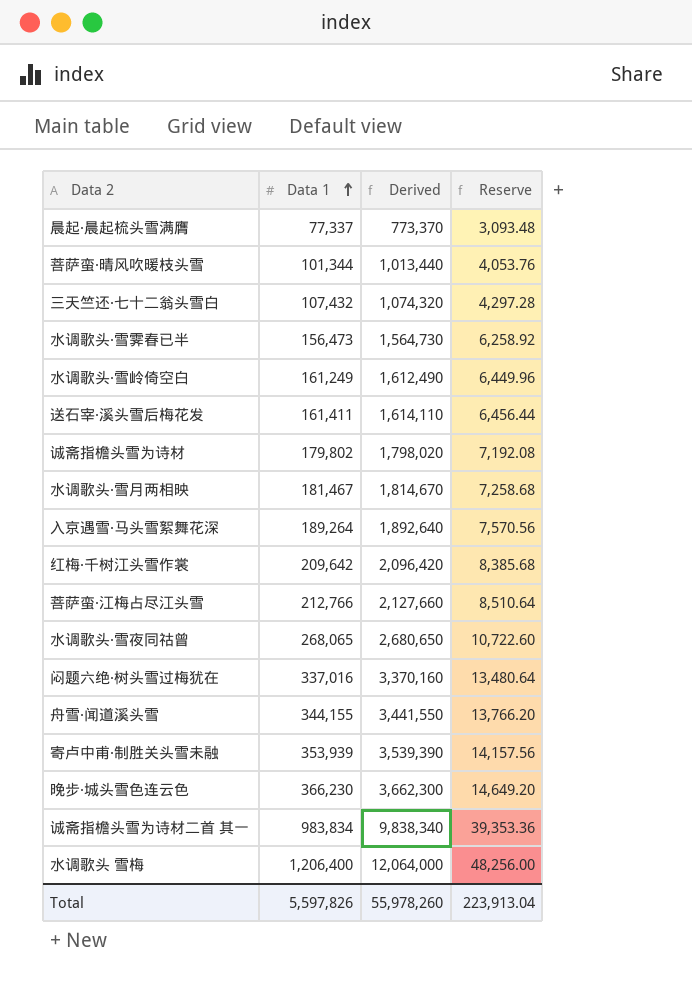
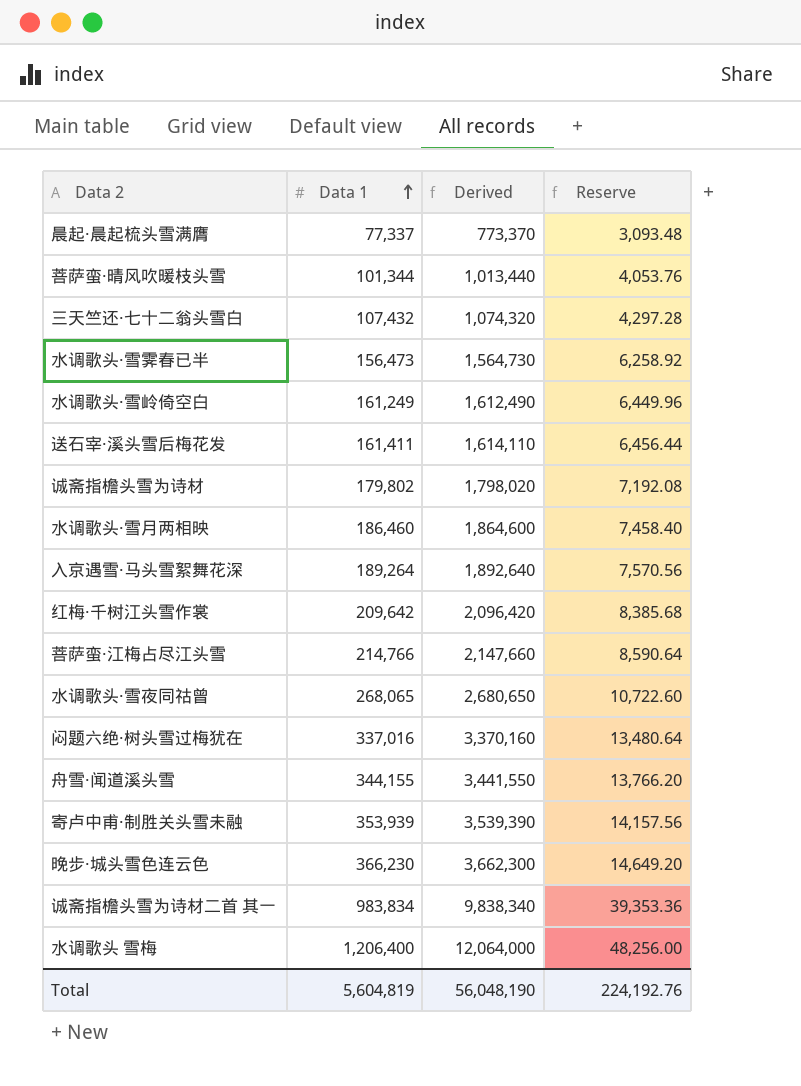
水调歌头·雪月两相映 | Data 1: 181,467 -> 186,460
水调歌头·雪月两相映 | Derived: 1,814,670 -> 1,864,600
水调歌头·雪月两相映 | Reserve: 7,258.68 -> 7,458.40
菩萨蛮·江梅占尽江头雪 | Data 1: 212,766 -> 214,766
菩萨蛮·江梅占尽江头雪 | Derived: 2,127,660 -> 2,147,660
菩萨蛮·江梅占尽江头雪 | Reserve: 8,510.64 -> 8,590.64
Total | Data 1: 5,597,826 -> 5,604,819
Total | Derived: 55,978,260 -> 56,048,190
Total | Reserve: 223,913.04 -> 224,192.76

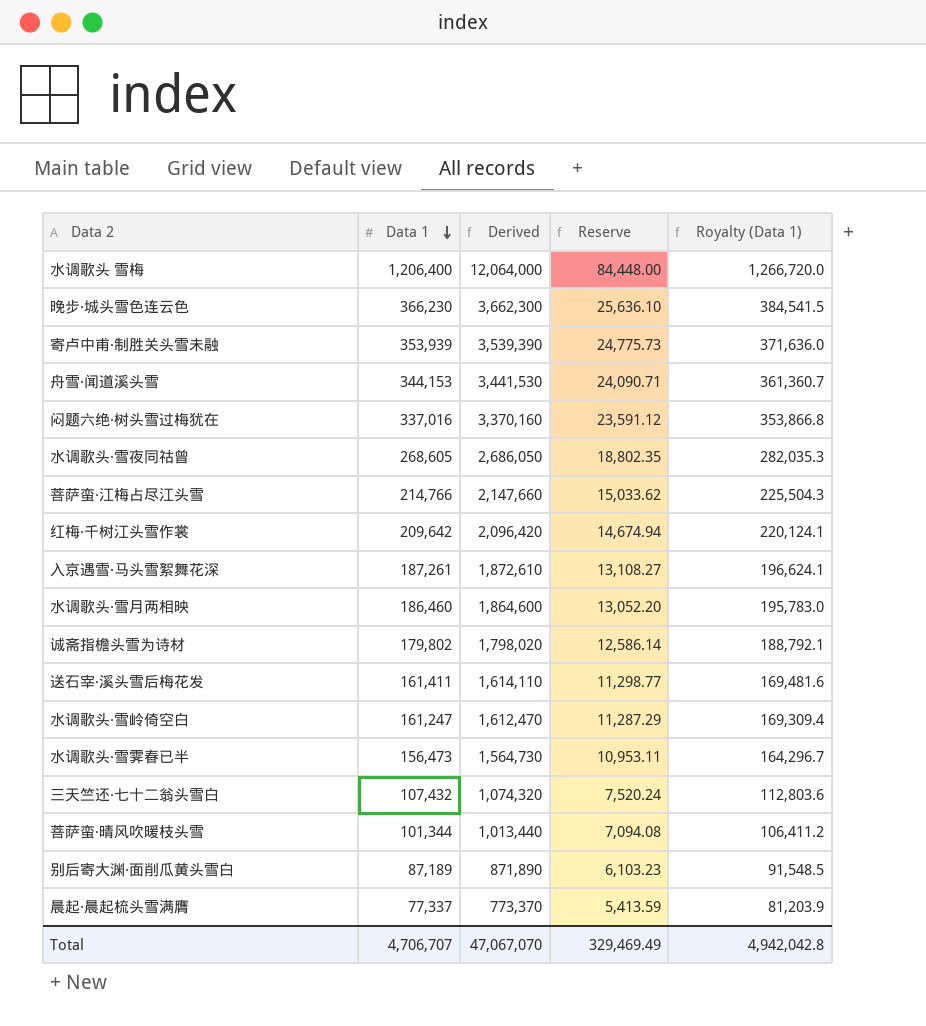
row order: Data 1 ascending -> Data 1 descending
column Reserve | formula: [Data 1] * 0.04 -> [Data 1] * 0.07
column Royalty (Data 1) | formula: none -> [Data 1] * 1.05
row 诚斋指檐头雪为诗材二首 其一: 983,834 | 9,838,340 | 39,353.36 -> none
舟雪·闻道溪头雪 | Data 1: 344,155 -> 344,153
舟雪·闻道溪头雪 | Derived: 3,441,550 -> 3,441,530
水调歌头·雪夜同祜曾 | Data 1: 268,065 -> 268,605
水调歌头·雪夜同祜曾 | Derived: 2,680,650 -> 2,686,050
入京遇雪·马头雪絮舞花深 | Data 1: 189,264 -> 187,261
入京遇雪·马头雪絮舞花深 | Derived: 1,892,640 -> 1,872,610
水调歌头·雪岭倚空白 | Data 1: 161,249 -> 161,247
水调歌头·雪岭倚空白 | Derived: 1,612,490 -> 1,612,470
row 别后寄大渊·面削瓜黄头雪白: none -> 87,189 | 871,890 | 6,103.23 | 91,548.5
Total | Data 1: 5,604,819 -> 4,706,707
Total | Derived: 56,048,190 -> 47,067,070
Total | Reserve: 224,192.76 -> 329,469.49

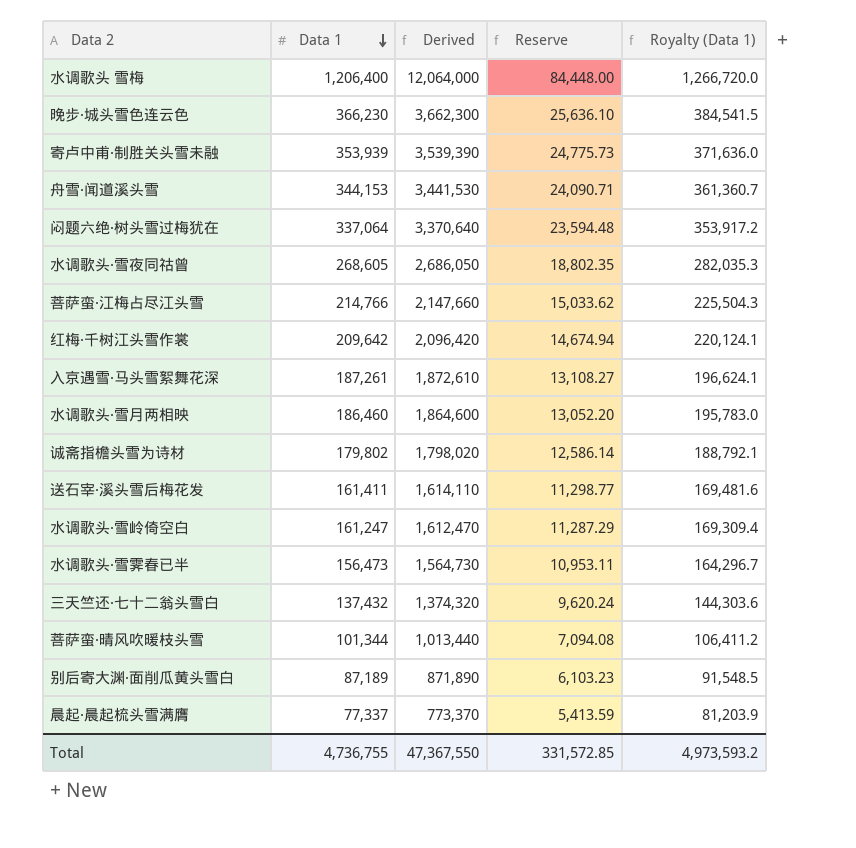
闷题六绝·树头雪过梅犹在 | Data 1: 337,016 -> 337,064
闷题六绝·树头雪过梅犹在 | Derived: 3,370,160 -> 3,370,640
闷题六绝·树头雪过梅犹在 | Reserve: 23,591.12 -> 23,594.48
闷题六绝·树头雪过梅犹在 | Royalty (Data 1): 353,866.8 -> 353,917.2
三天竺还·七十二翁头雪白 | Data 1: 107,432 -> 137,432
三天竺还·七十二翁头雪白 | Derived: 1,074,320 -> 1,374,320
三天竺还·七十二翁头雪白 | Reserve: 7,520.24 -> 9,620.24
三天竺还·七十二翁头雪白 | Royalty (Data 1): 112,803.6 -> 144,303.6
Total | Data 1: 4,706,707 -> 4,736,755
Total | Derived: 47,067,070 -> 47,367,550
Total | Reserve: 329,469.49 -> 331,572.85
Total | Royalty (Data 1): 4,942,042.8 -> 4,973,593.2

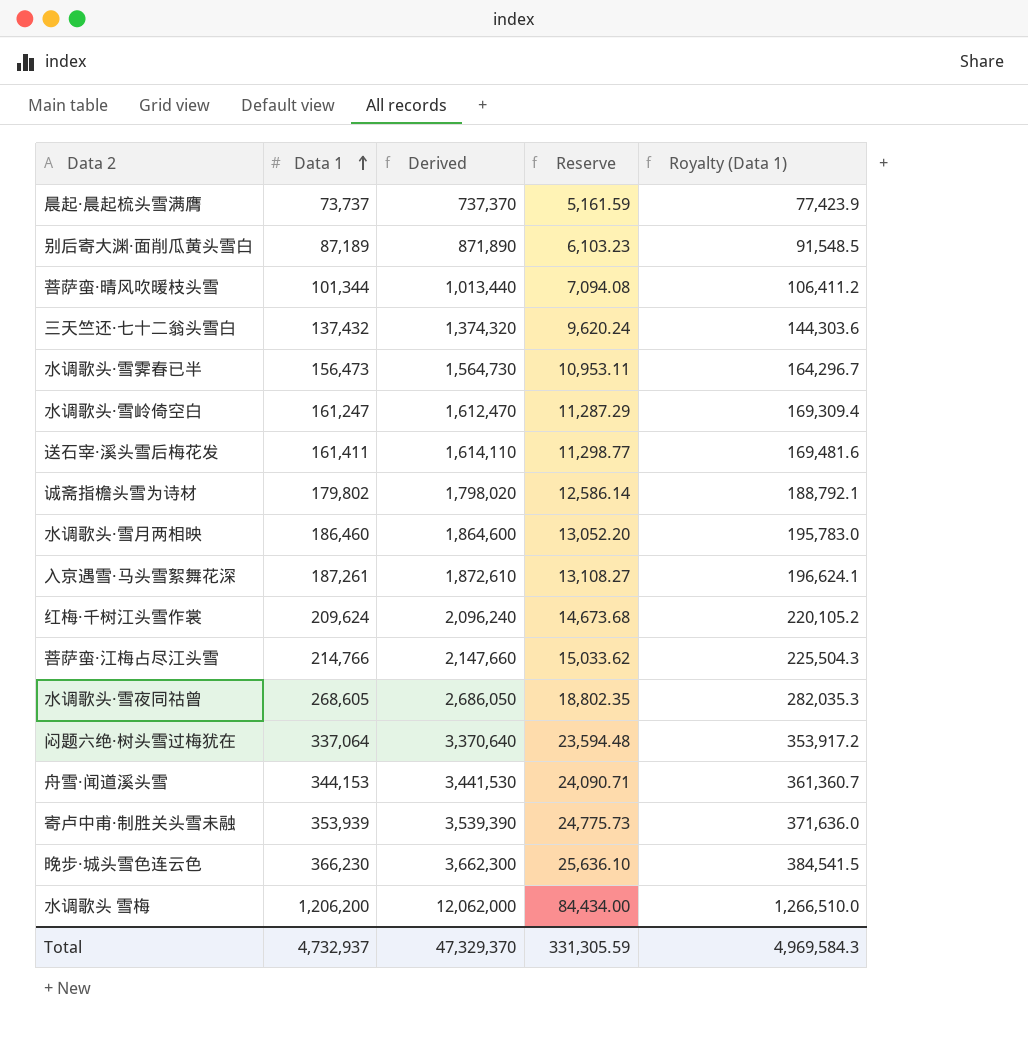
row order: Data 1 descending -> Data 1 ascending
晨起·晨起梳头雪满膺 | Data 1: 77,337 -> 73,737
晨起·晨起梳头雪满膺 | Derived: 773,370 -> 737,370
晨起·晨起梳头雪满膺 | Reserve: 5,413.59 -> 5,161.59
晨起·晨起梳头雪满膺 | Royalty (Data 1): 81,203.9 -> 77,423.9
红梅·千树江头雪作裳 | Data 1: 209,642 -> 209,624
红梅·千树江头雪作裳 | Derived: 2,096,420 -> 2,096,240
红梅·千树江头雪作裳 | Reserve: 14,674.94 -> 14,673.68
红梅·千树江头雪作裳 | Royalty (Data 1): 220,124.1 -> 220,105.2
水调歌头 雪梅 | Data 1: 1,206,400 -> 1,206,200
水调歌头 雪梅 | Derived: 12,064,000 -> 12,062,000
水调歌头 雪梅 | Reserve: 84,448.00 -> 84,434.00
水调歌头 雪梅 | Royalty (Data 1): 1,266,720.0 -> 1,266,510.0
Total | Data 1: 4,736,755 -> 4,732,937
Total | Derived: 47,367,550 -> 47,329,370
Total | Reserve: 331,572.85 -> 331,305.59
Total | Royalty (Data 1): 4,973,593.2 -> 4,969,584.3

